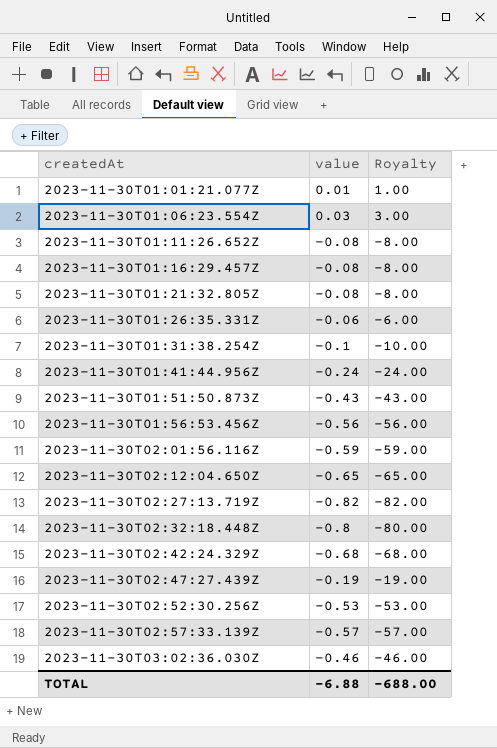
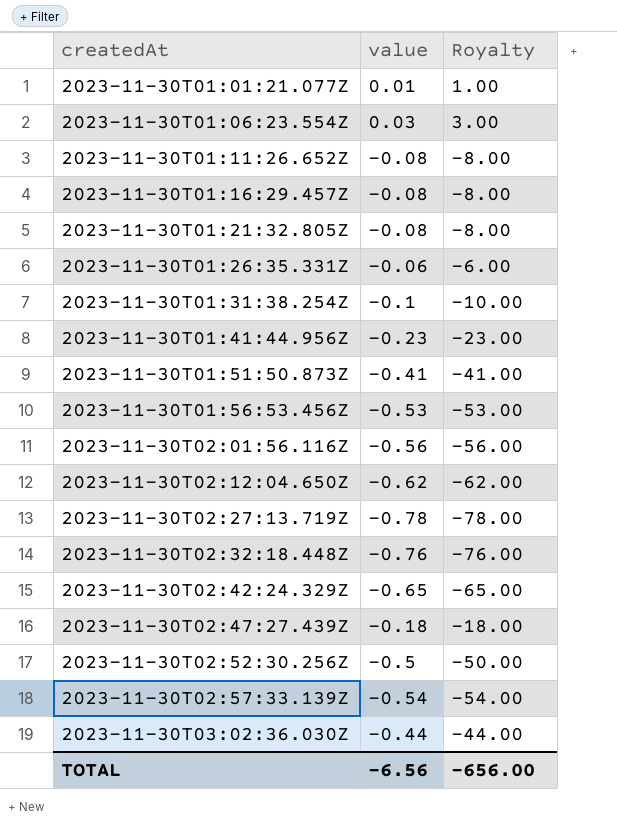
2023-11-30T01:41:44.956Z | value: -0.24 -> -0.23
2023-11-30T01:41:44.956Z | Royalty: -24.00 -> -23.00
2023-11-30T01:51:50.873Z | value: -0.43 -> -0.41
2023-11-30T01:51:50.873Z | Royalty: -43.00 -> -41.00
2023-11-30T01:56:53.456Z | value: -0.56 -> -0.53
2023-11-30T01:56:53.456Z | Royalty: -56.00 -> -53.00
2023-11-30T02:01:56.116Z | value: -0.59 -> -0.56
2023-11-30T02:01:56.116Z | Royalty: -59.00 -> -56.00
2023-11-30T02:12:04.650Z | value: -0.65 -> -0.62
2023-11-30T02:12:04.650Z | Royalty: -65.00 -> -62.00
2023-11-30T02:27:13.719Z | value: -0.82 -> -0.78
2023-11-30T02:27:13.719Z | Royalty: -82.00 -> -78.00
2023-11-30T02:32:18.448Z | value: -0.8 -> -0.76
2023-11-30T02:32:18.448Z | Royalty: -80.00 -> -76.00
2023-11-30T02:42:24.329Z | value: -0.68 -> -0.65
2023-11-30T02:42:24.329Z | Royalty: -68.00 -> -65.00
2023-11-30T02:47:27.439Z | value: -0.19 -> -0.18
2023-11-30T02:47:27.439Z | Royalty: -19.00 -> -18.00
2023-11-30T02:52:30.256Z | value: -0.53 -> -0.5
2023-11-30T02:52:30.256Z | Royalty: -53.00 -> -50.00
2023-11-30T02:57:33.139Z | value: -0.57 -> -0.54
2023-11-30T02:57:33.139Z | Royalty: -57.00 -> -54.00
2023-11-30T03:02:36.030Z | value: -0.46 -> -0.44
2023-11-30T03:02:36.030Z | Royalty: -46.00 -> -44.00
TOTAL | value: -6.88 -> -6.56
TOTAL | Royalty: -688.00 -> -656.00

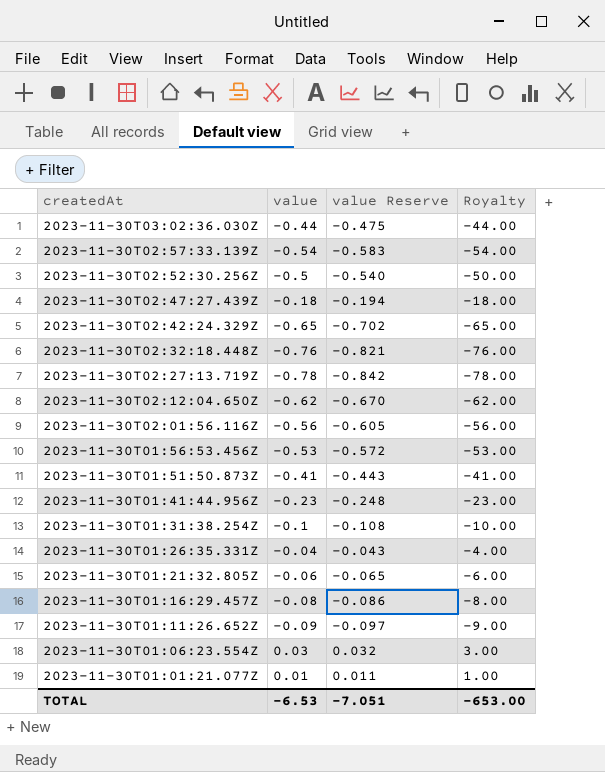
row order: createdAt ascending -> createdAt descending
column value Reserve | formula: none -> [value] * 1.08
2023-11-30T01:26:35.331Z | value: -0.06 -> -0.04
2023-11-30T01:26:35.331Z | Royalty: -6.00 -> -4.00
2023-11-30T01:21:32.805Z | value: -0.08 -> -0.06
2023-11-30T01:21:32.805Z | Royalty: -8.00 -> -6.00
2023-11-30T01:11:26.652Z | value: -0.08 -> -0.09
2023-11-30T01:11:26.652Z | Royalty: -8.00 -> -9.00
TOTAL | value: -6.56 -> -6.53
TOTAL | Royalty: -656.00 -> -653.00

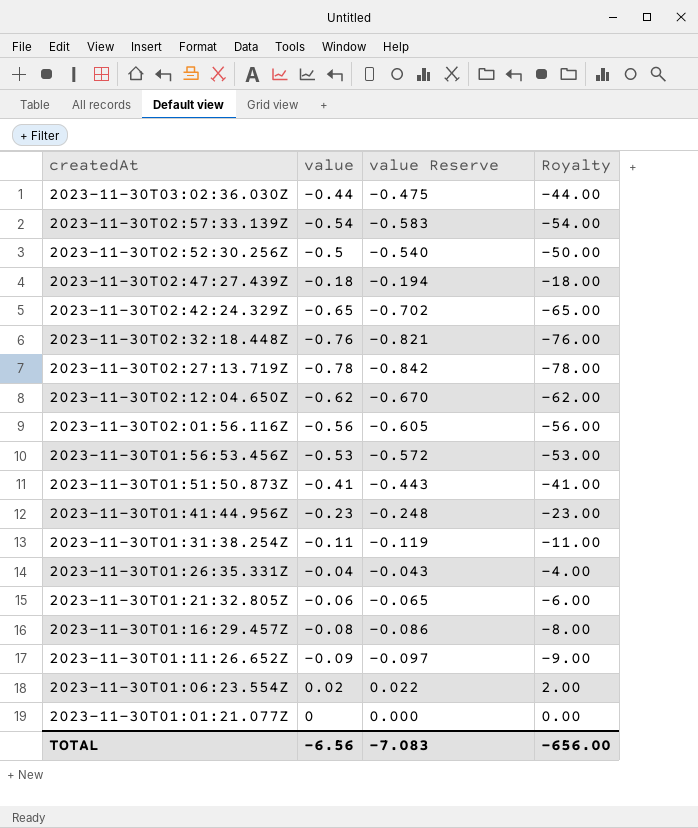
2023-11-30T01:31:38.254Z | value: -0.1 -> -0.11
2023-11-30T01:31:38.254Z | value Reserve: -0.108 -> -0.119
2023-11-30T01:31:38.254Z | Royalty: -10.00 -> -11.00
2023-11-30T01:06:23.554Z | value: 0.03 -> 0.02
2023-11-30T01:06:23.554Z | value Reserve: 0.032 -> 0.022
2023-11-30T01:06:23.554Z | Royalty: 3.00 -> 2.00
2023-11-30T01:01:21.077Z | value: 0.01 -> 0
2023-11-30T01:01:21.077Z | value Reserve: 0.011 -> 0.000
2023-11-30T01:01:21.077Z | Royalty: 1.00 -> 0.00
TOTAL | value: -6.53 -> -6.56
TOTAL | value Reserve: -7.051 -> -7.083
TOTAL | Royalty: -653.00 -> -656.00

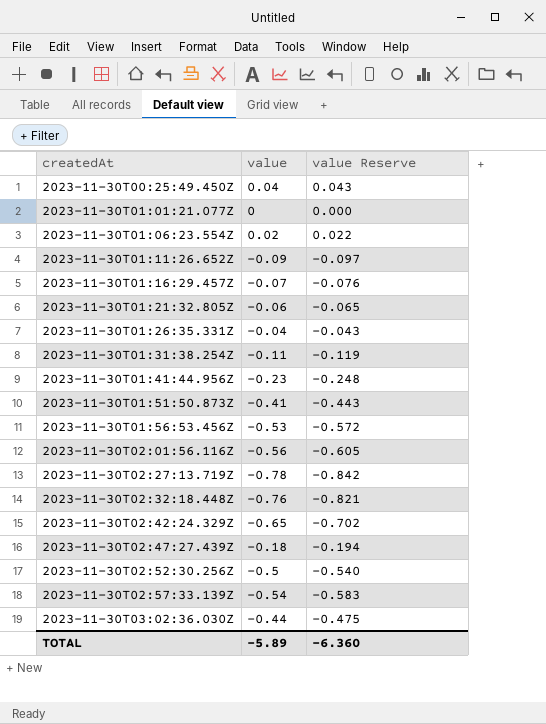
row order: createdAt descending -> createdAt ascending
column Royalty | formula: [value] * 100 -> none
row 2023-11-30T02:12:04.650Z: -0.62 | -0.670 | -62.00 -> none
row 2023-11-30T00:25:49.450Z: none -> 0.04 | 0.043
2023-11-30T01:16:29.457Z | value: -0.08 -> -0.07
2023-11-30T01:16:29.457Z | value Reserve: -0.086 -> -0.076
TOTAL | value: -6.56 -> -5.89
TOTAL | value Reserve: -7.083 -> -6.360

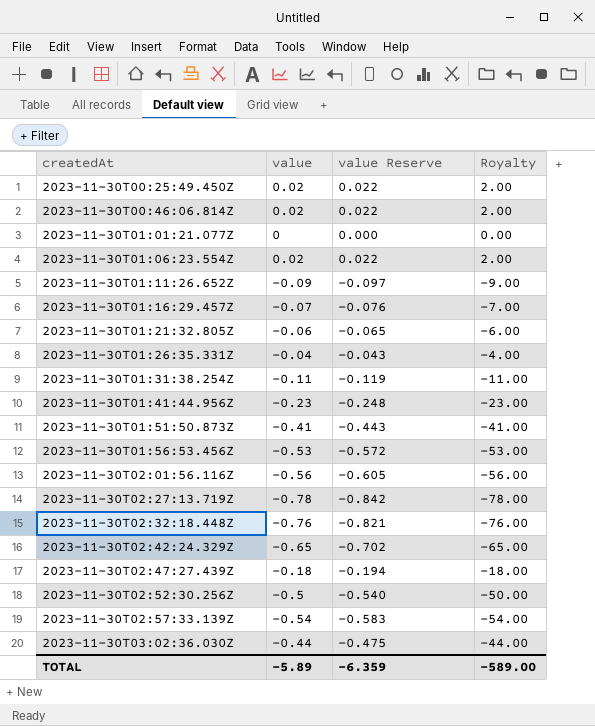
column Royalty | formula: none -> [value] * 100
2023-11-30T00:25:49.450Z | value: 0.04 -> 0.02
2023-11-30T00:25:49.450Z | value Reserve: 0.043 -> 0.022
row 2023-11-30T00:46:06.814Z: none -> 0.02 | 0.022 | 2.00
TOTAL | value Reserve: -6.360 -> -6.359

